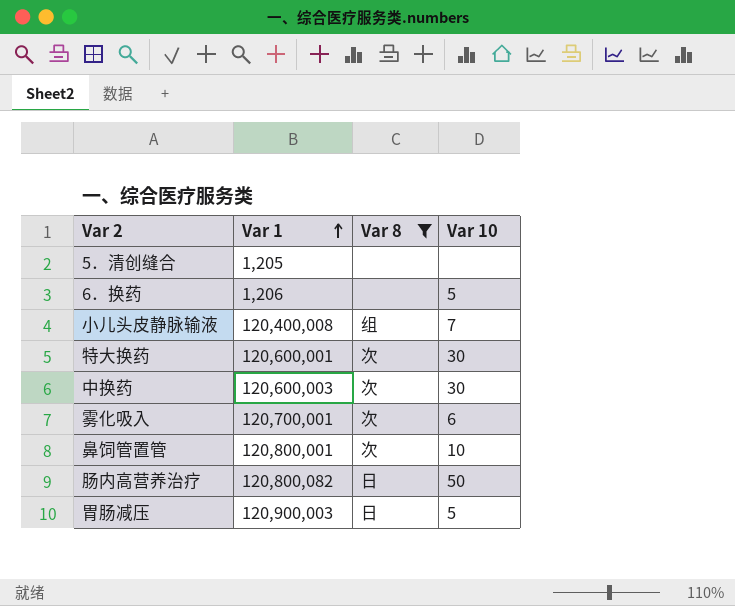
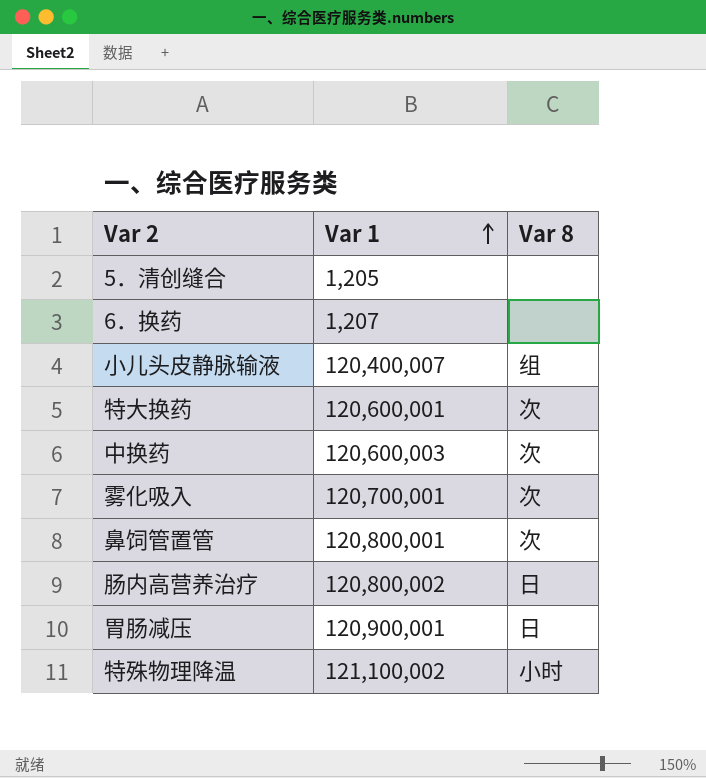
filter: Var 8 != 小时 -> none
column Var 10 | position: 4 -> none
6．换药 | Var 1: 1,206 -> 1,207
小儿头皮静脉输液 | Var 1: 120,400,008 -> 120,400,007
肠内高营养治疗 | Var 1: 120,800,082 -> 120,800,002
胃肠减压 | Var 1: 120,900,003 -> 120,900,001

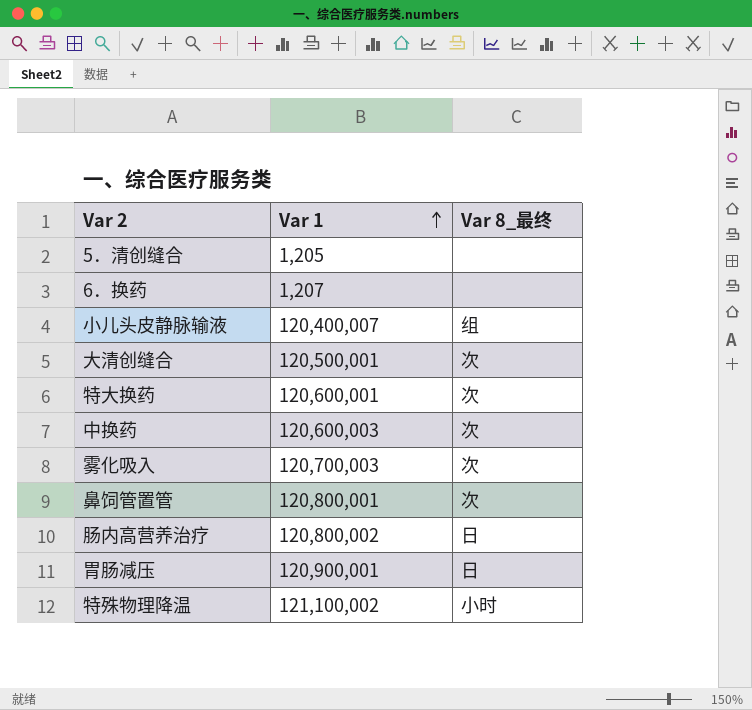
column name: Var 8 -> Var 8_最终
row 大清创缝合: none -> 120,500,001 | 次
雾化吸入 | Var 1: 120,700,001 -> 120,700,003

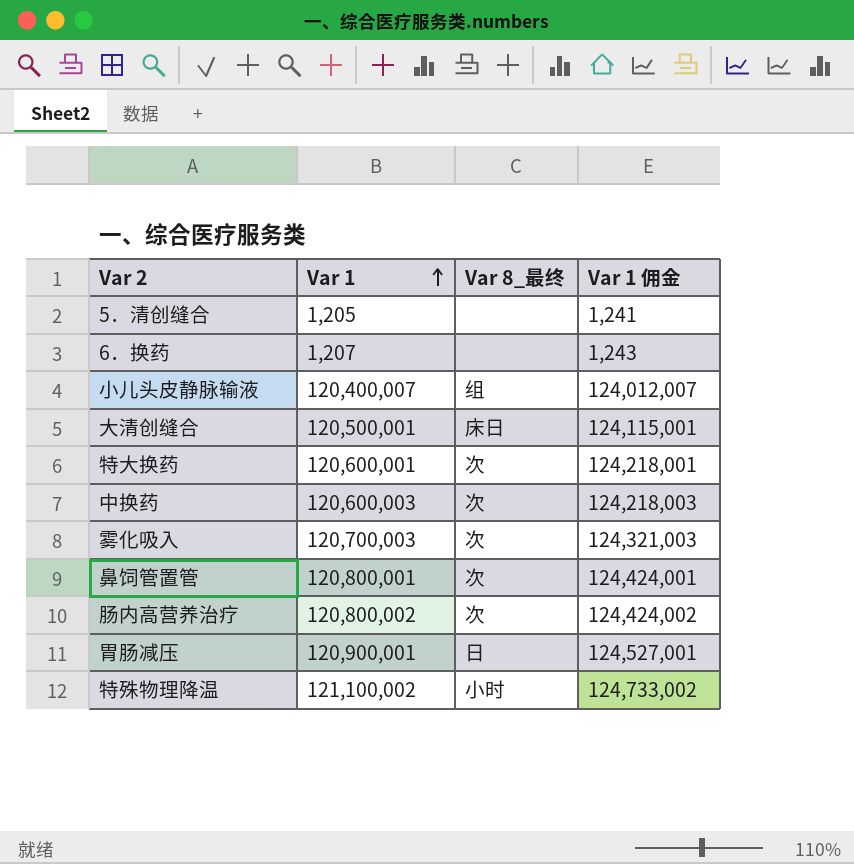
column Var 1 佣金 | formula: none -> [Var 1] * 1.03
大清创缝合 | Var 8_最终: 次 -> 床日
肠内高营养治疗 | Var 8_最终: 日 -> 次

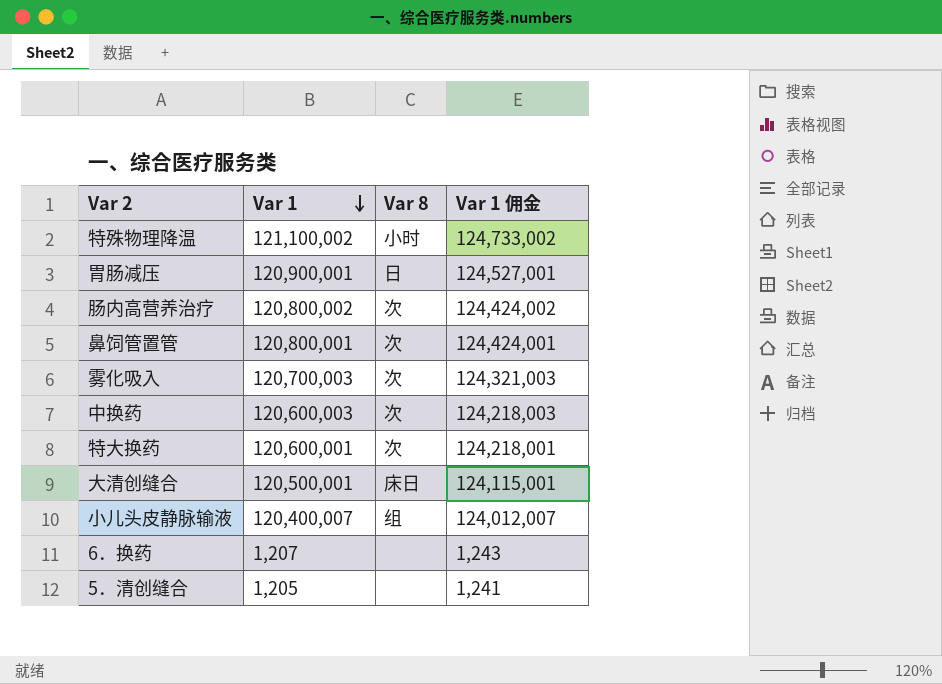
row order: Var 1 ascending -> Var 1 descending
column name: Var 8_最终 -> Var 8

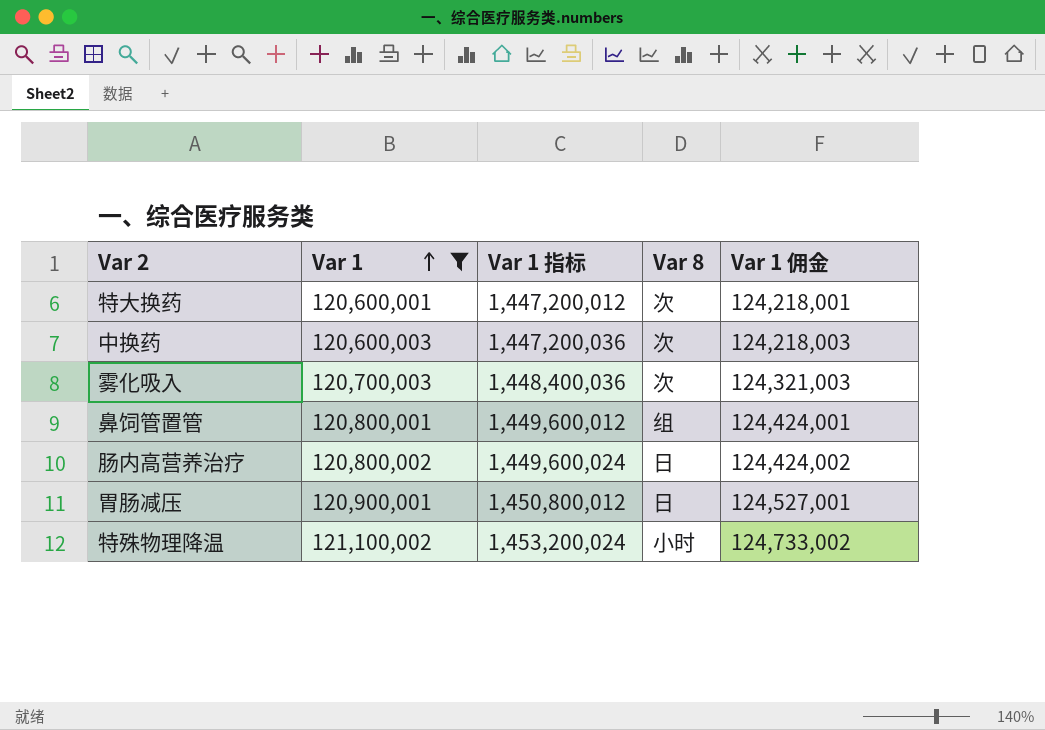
filter: none -> Var 1 >= 120,600,001
row order: Var 1 descending -> Var 1 ascending
column Var 1 指标 | formula: none -> [Var 1] * 12
鼻饲管置管 | Var 8: 次 -> 组
肠内高营养治疗 | Var 8: 次 -> 日

